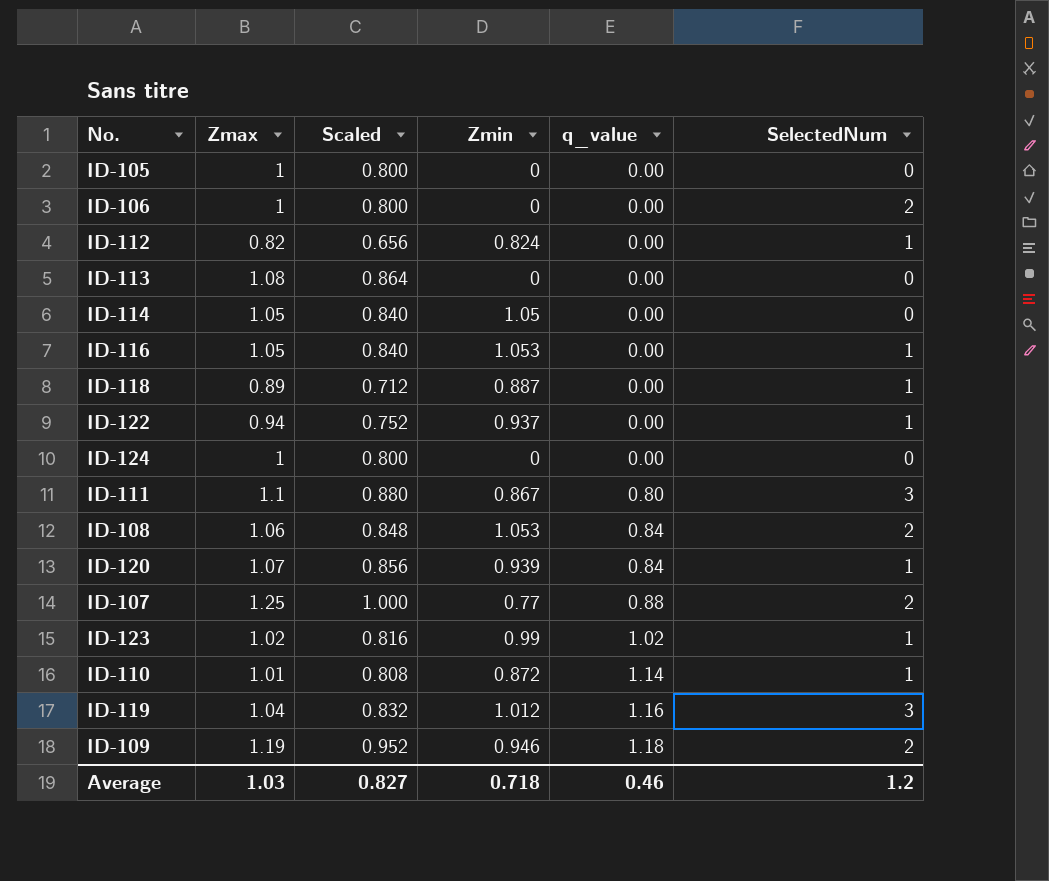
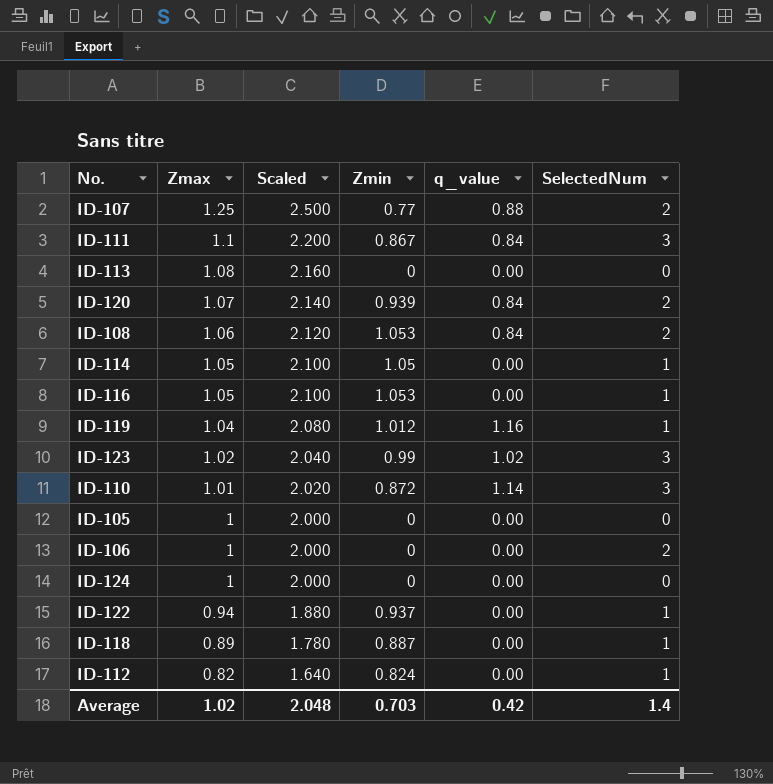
row order: q_value ascending -> Zmax descending
column Scaled | formula: [Zmax] * 0.8 -> [Zmax] * 2
row ID-109: 1.19 | 0.952 | 0.946 | 1.18 | 2 -> none
ID-111 | q_value: 0.80 -> 0.84
ID-120 | SelectedNum: 1 -> 2
ID-114 | SelectedNum: 0 -> 1
ID-119 | SelectedNum: 3 -> 1
ID-123 | SelectedNum: 1 -> 3
ID-110 | SelectedNum: 1 -> 3
Average | Zmax: 1.03 -> 1.02
Average | Scaled: 0.827 -> 2.048
Average | Zmin: 0.718 -> 0.703
Average | q_value: 0.46 -> 0.42
Average | SelectedNum: 1.2 -> 1.4

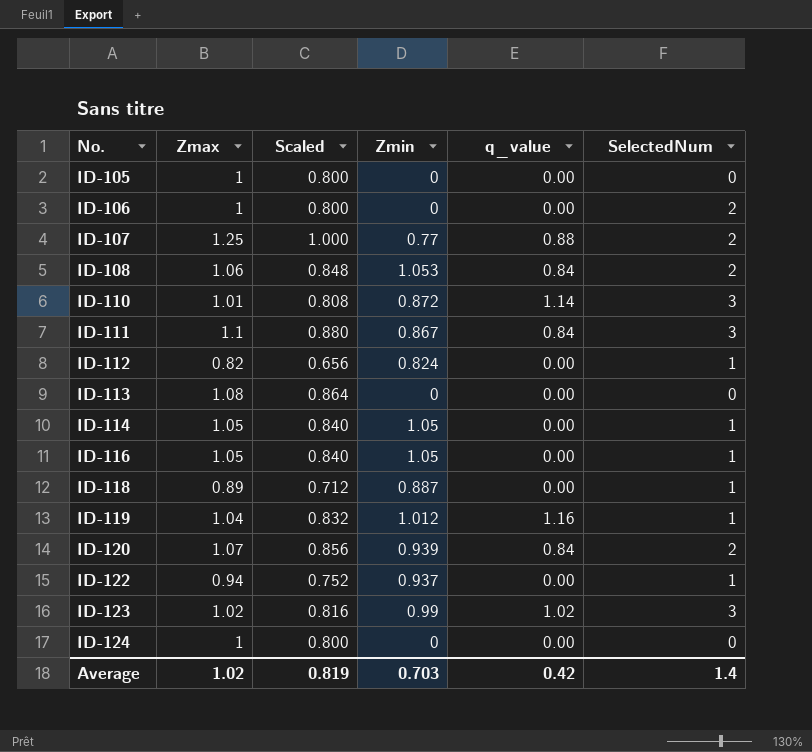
row order: Zmax descending -> No. ascending
column Scaled | formula: [Zmax] * 2 -> [Zmax] * 0.8
ID-116 | Zmin: 1.053 -> 1.05
Average | Scaled: 2.048 -> 0.819

